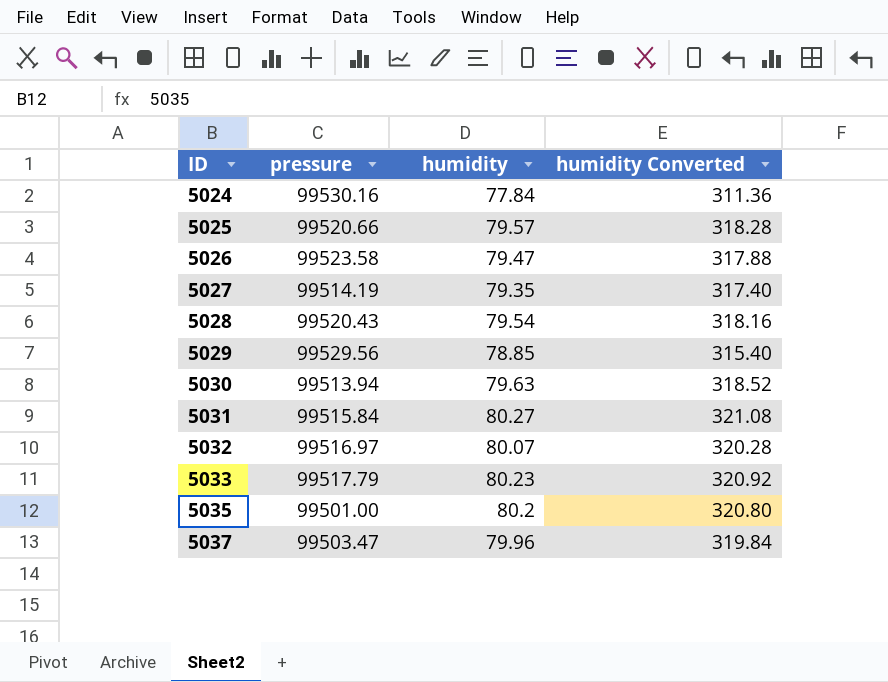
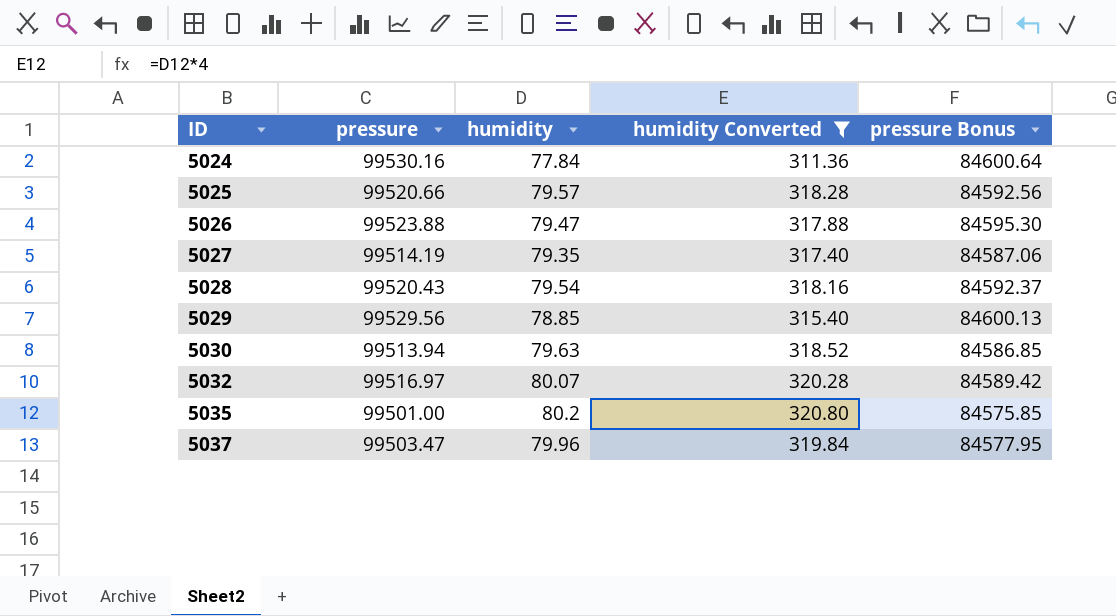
filter: none -> humidity Converted <= 320.80
column pressure Bonus | formula: none -> [pressure] * 0.85
5026 | pressure: 99523.58 -> 99523.88

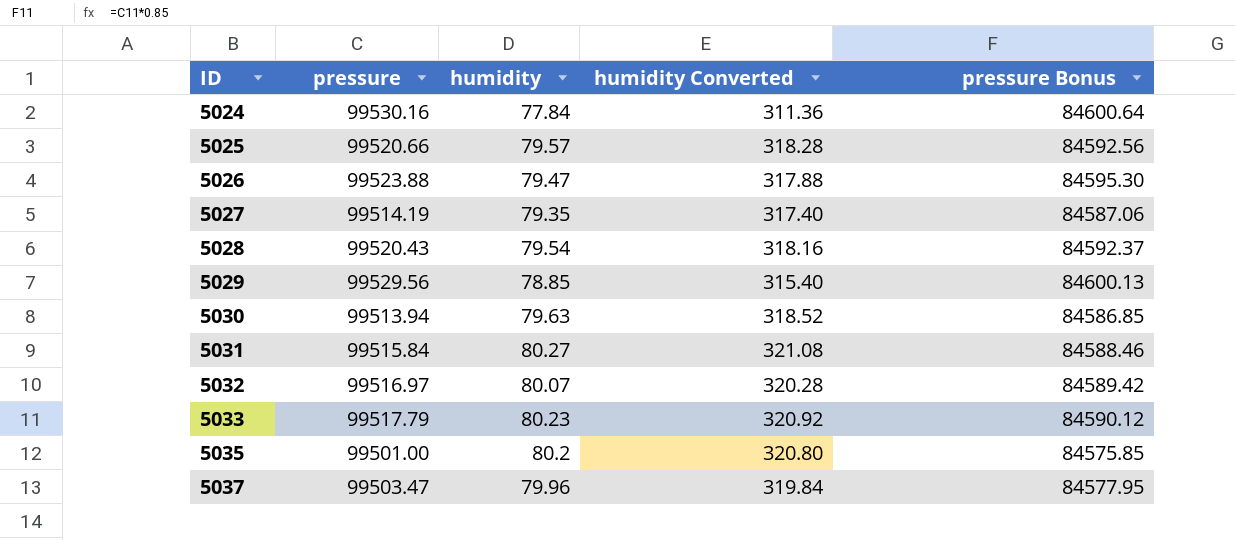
filter: humidity Converted <= 320.80 -> none

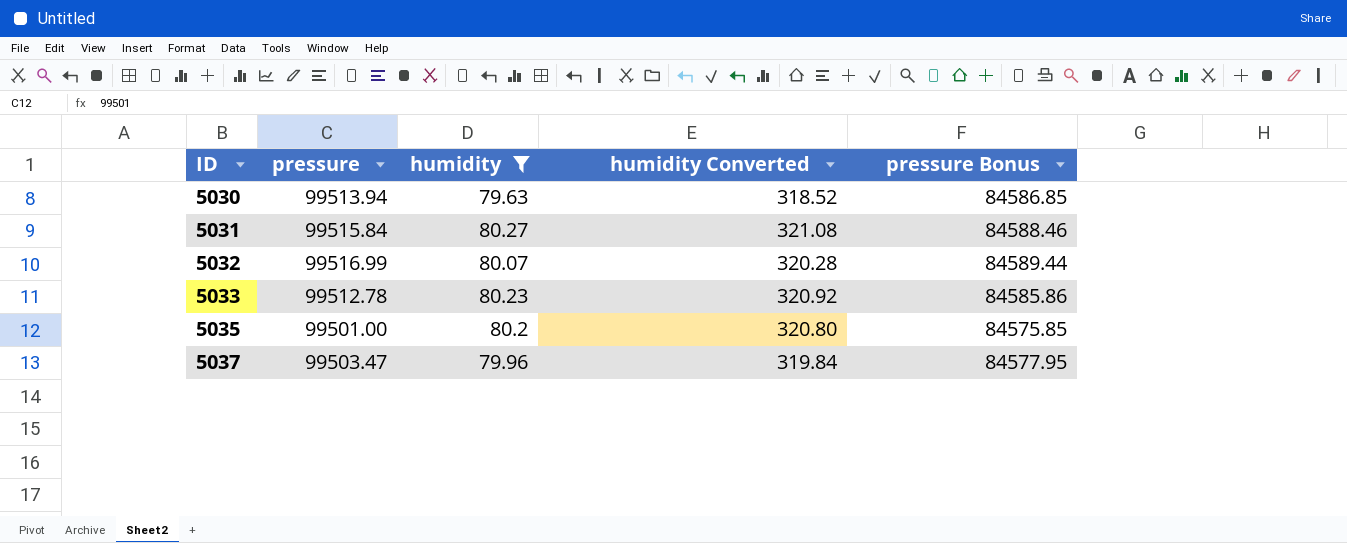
filter: none -> humidity >= 79.63
5032 | pressure: 99516.97 -> 99516.99
5032 | pressure Bonus: 84589.42 -> 84589.44
5033 | pressure: 99517.79 -> 99512.78
5033 | pressure Bonus: 84590.12 -> 84585.86

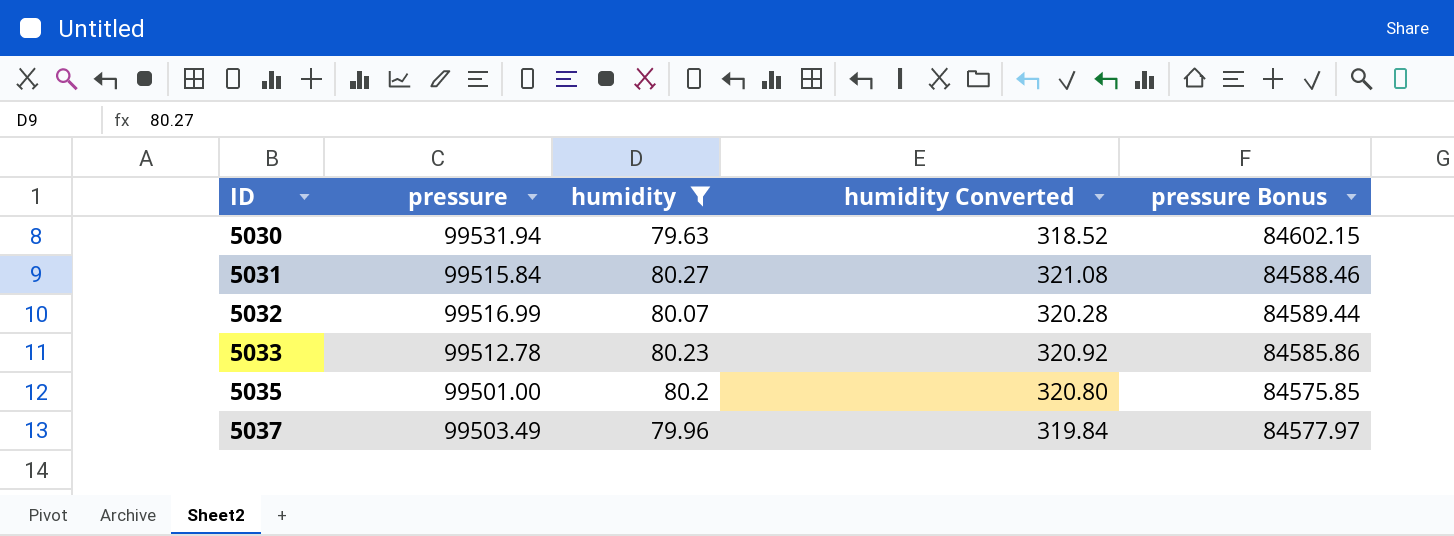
5030 | pressure: 99513.94 -> 99531.94
5030 | pressure Bonus: 84586.85 -> 84602.15
5037 | pressure: 99503.47 -> 99503.49
5037 | pressure Bonus: 84577.95 -> 84577.97

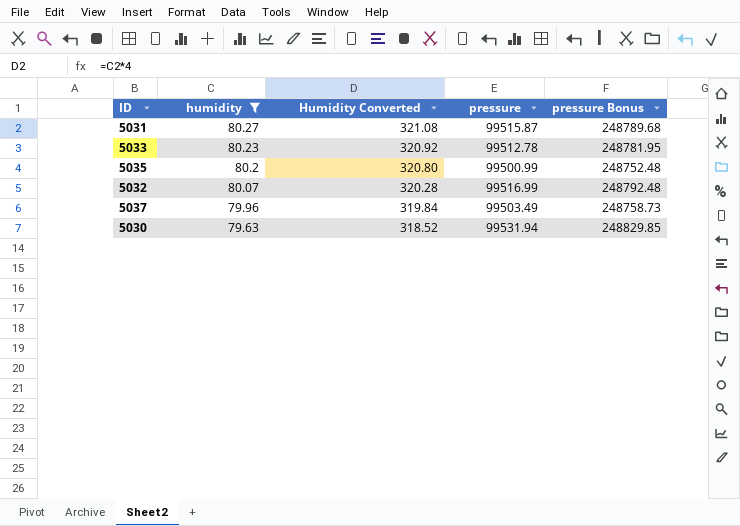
row order: ID ascending -> humidity descending
column name: humidity Converted -> Humidity Converted
column pressure | position: 2 -> 4
column pressure Bonus | formula: [pressure] * 0.85 -> [pressure] * 2.5
5031 | pressure: 99515.84 -> 99515.87
5035 | pressure: 99501.00 -> 99500.99

